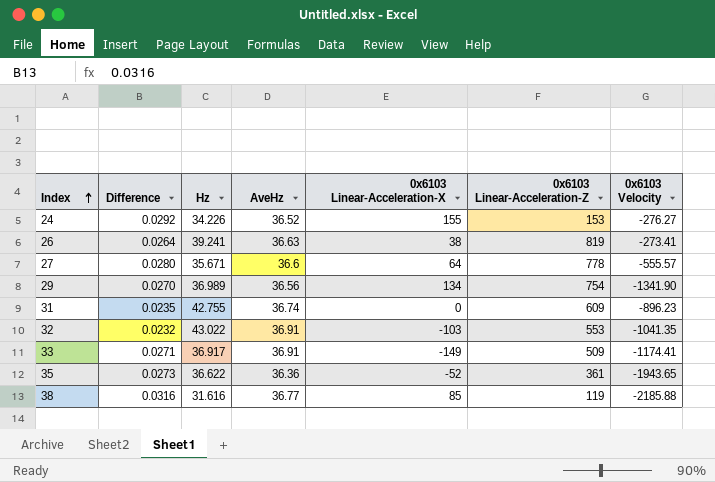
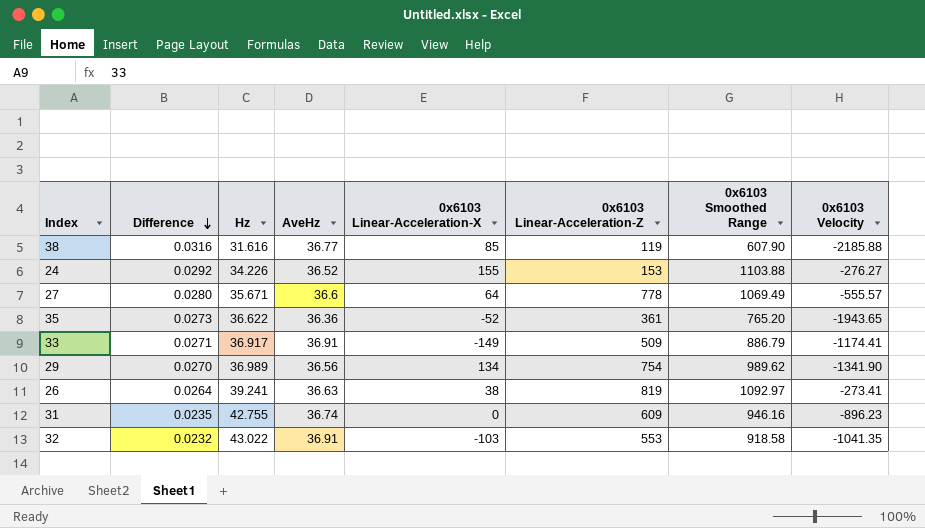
row order: Index ascending -> Difference descending
column 0x6103 Smoothed Range | position: none -> 7

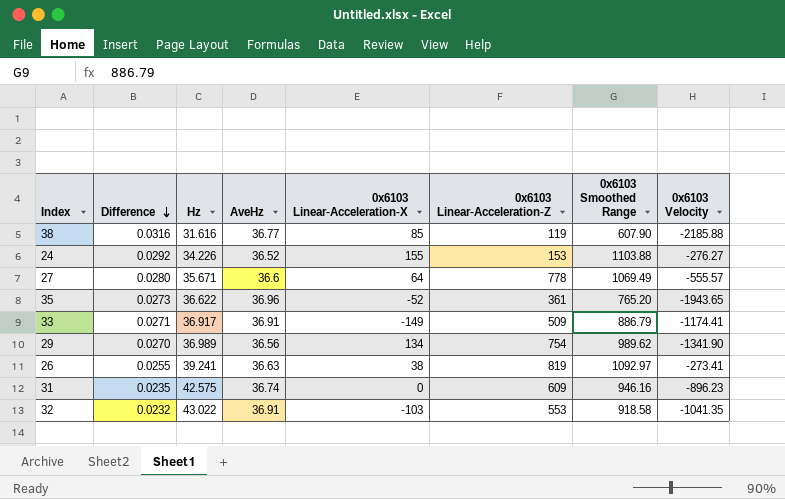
35 | AveHz: 36.36 -> 36.96
26 | Difference: 0.0264 -> 0.0255
31 | Hz: 42.755 -> 42.575

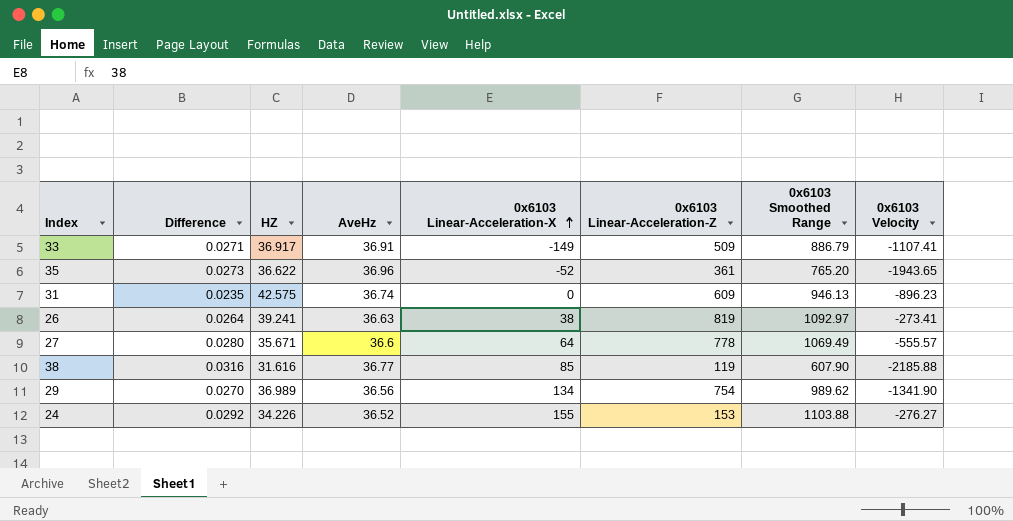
row order: Difference descending -> 0x6103 Linear-Acceleration-X ascending
column name: Hz -> HZ
row 32: 0.0232 | 43.022 | 36.91 | -103 | 553 | 918.58 | -1041.35 -> none
33 | 0x6103 Velocity: -1174.41 -> -1107.41
31 | 0x6103 Smoothed Range: 946.16 -> 946.13
26 | Difference: 0.0255 -> 0.0264

